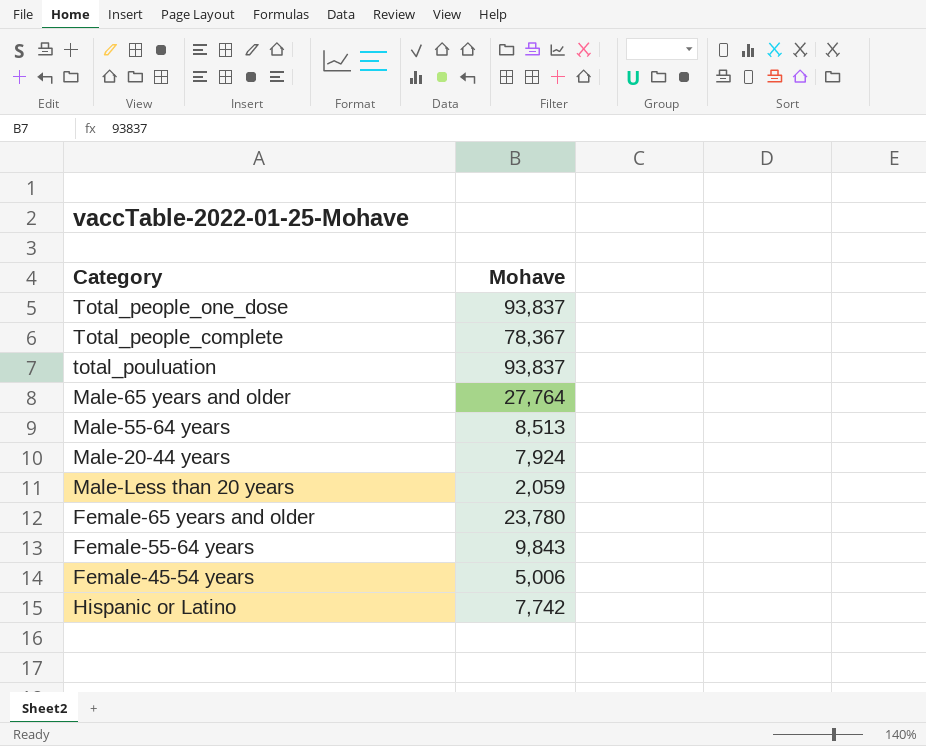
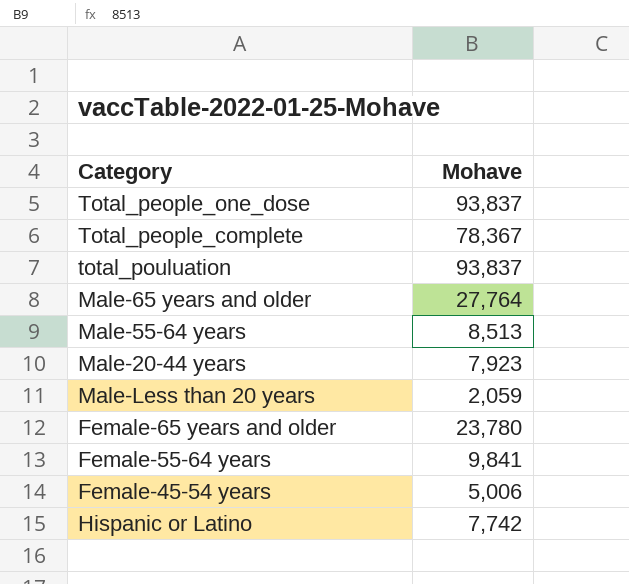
Male-20-44 years | Mohave: 7,924 -> 7,923
Female-55-64 years | Mohave: 9,843 -> 9,841

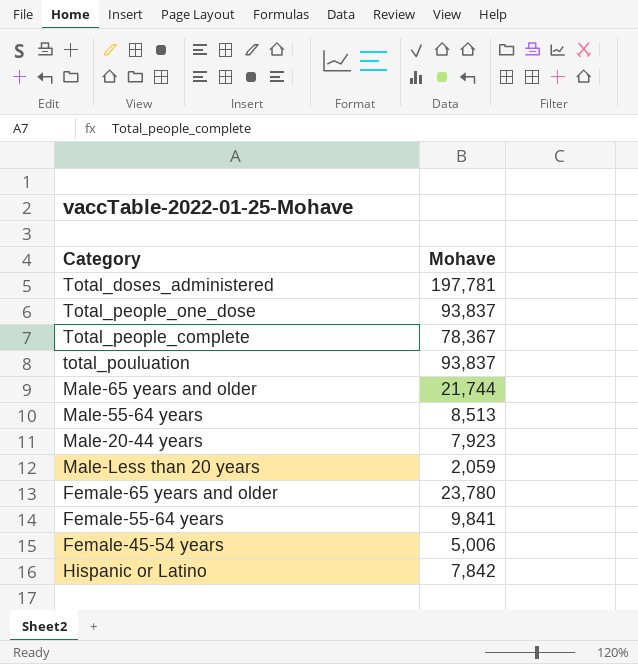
row Total_doses_administered: none -> 197,781
Male-65 years and older | Mohave: 27,764 -> 21,744
Hispanic or Latino | Mohave: 7,742 -> 7,842

